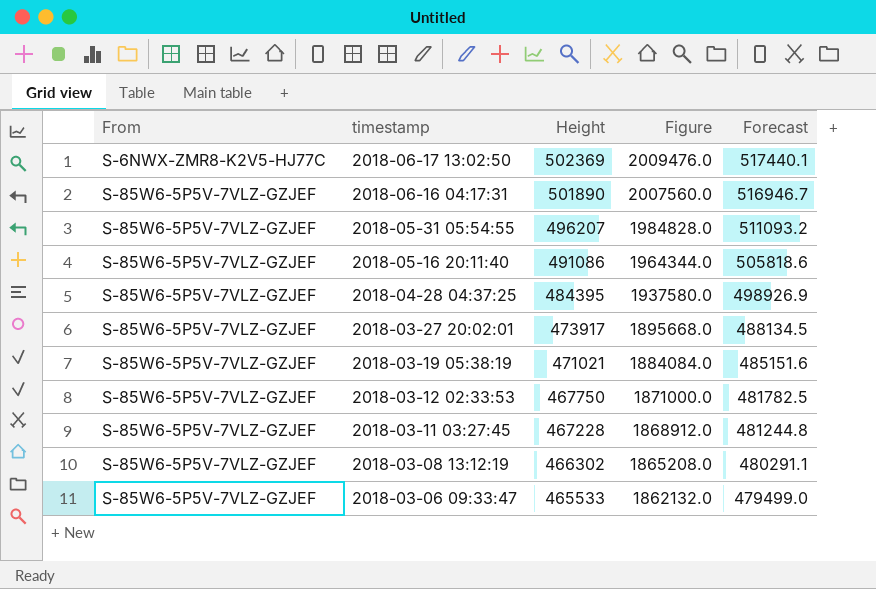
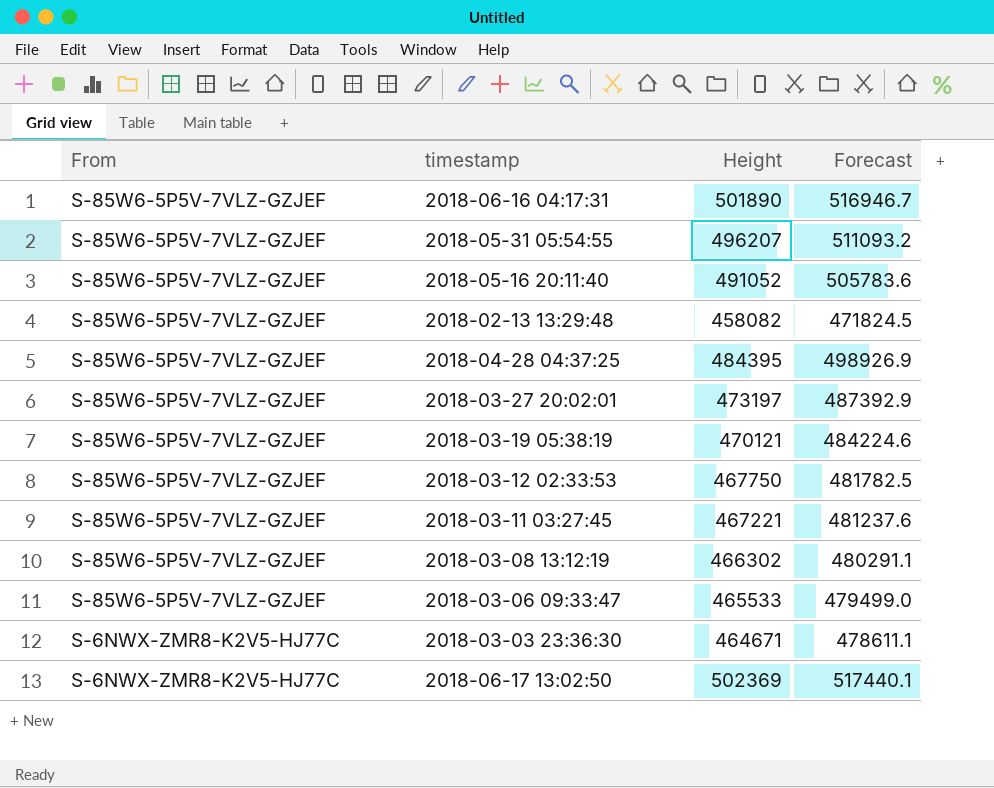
row order: From ascending -> From descending
column Figure | formula: [Height] * 4 -> none
2018-05-16 20:11:40 | Height: 491086 -> 491052
2018-05-16 20:11:40 | Forecast: 505818.6 -> 505783.6
row 2018-02-13 13:29:48: none -> S-85W6-5P5V-7VLZ-GZJEF | 458082 | 471824.5
2018-03-27 20:02:01 | Height: 473917 -> 473197
2018-03-27 20:02:01 | Forecast: 488134.5 -> 487392.9
2018-03-19 05:38:19 | Height: 471021 -> 470121
2018-03-19 05:38:19 | Forecast: 485151.6 -> 484224.6
2018-03-11 03:27:45 | Height: 467228 -> 467221
2018-03-11 03:27:45 | Forecast: 481244.8 -> 481237.6
row 2018-03-03 23:36:30: none -> S-6NWX-ZMR8-K2V5-HJ77C | 464671 | 478611.1

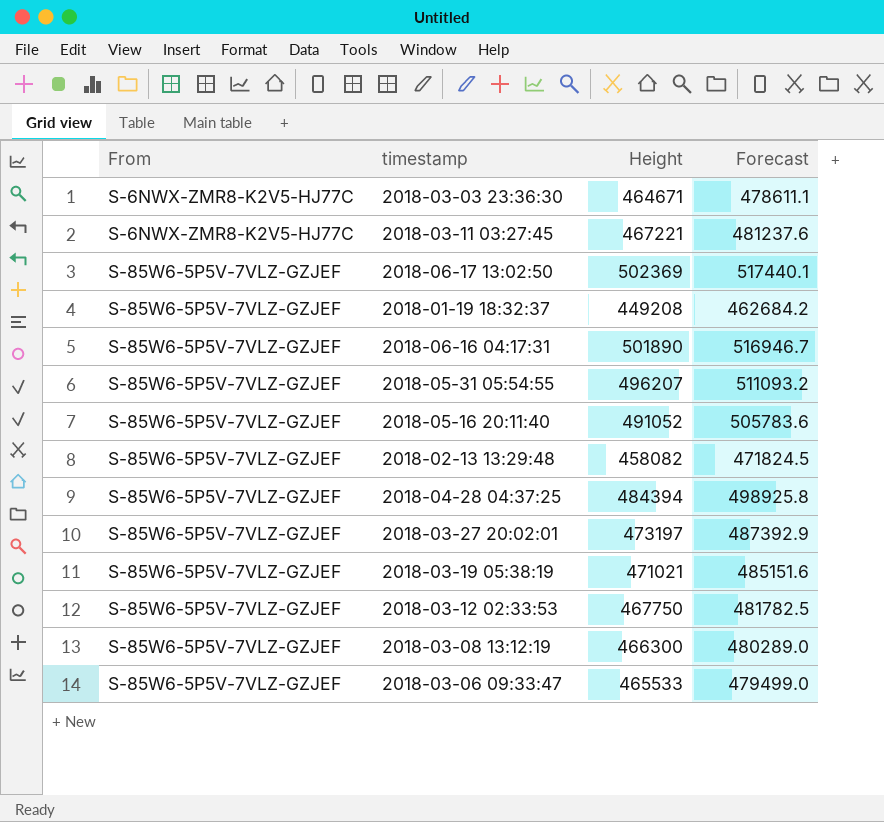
row order: From descending -> From ascending
2018-03-11 03:27:45 | From: S-85W6-5P5V-7VLZ-GZJEF -> S-6NWX-ZMR8-K2V5-HJ77C
2018-06-17 13:02:50 | From: S-6NWX-ZMR8-K2V5-HJ77C -> S-85W6-5P5V-7VLZ-GZJEF
row 2018-01-19 18:32:37: none -> S-85W6-5P5V-7VLZ-GZJEF | 449208 | 462684.2
2018-04-28 04:37:25 | Height: 484395 -> 484394
2018-04-28 04:37:25 | Forecast: 498926.9 -> 498925.8
2018-03-19 05:38:19 | Height: 470121 -> 471021
2018-03-19 05:38:19 | Forecast: 484224.6 -> 485151.6
2018-03-08 13:12:19 | Height: 466302 -> 466300
2018-03-08 13:12:19 | Forecast: 480291.1 -> 480289.0

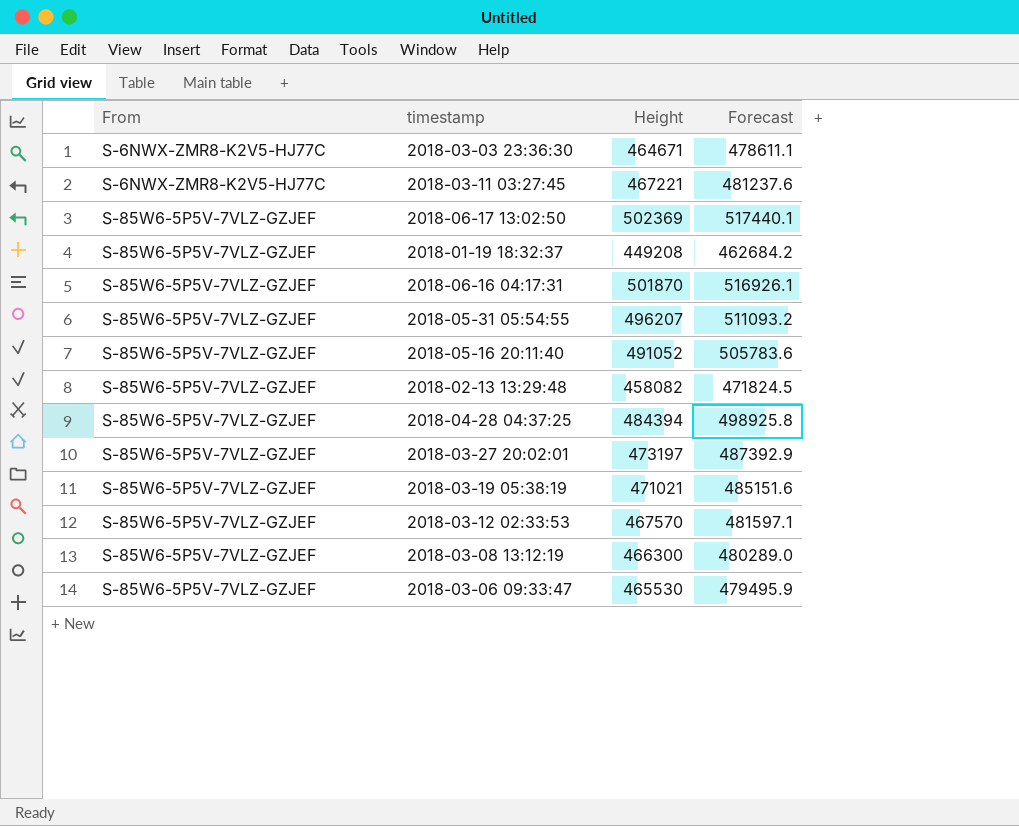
2018-06-16 04:17:31 | Height: 501890 -> 501870
2018-06-16 04:17:31 | Forecast: 516946.7 -> 516926.1
2018-03-12 02:33:53 | Height: 467750 -> 467570
2018-03-12 02:33:53 | Forecast: 481782.5 -> 481597.1
2018-03-06 09:33:47 | Height: 465533 -> 465530
2018-03-06 09:33:47 | Forecast: 479499.0 -> 479495.9

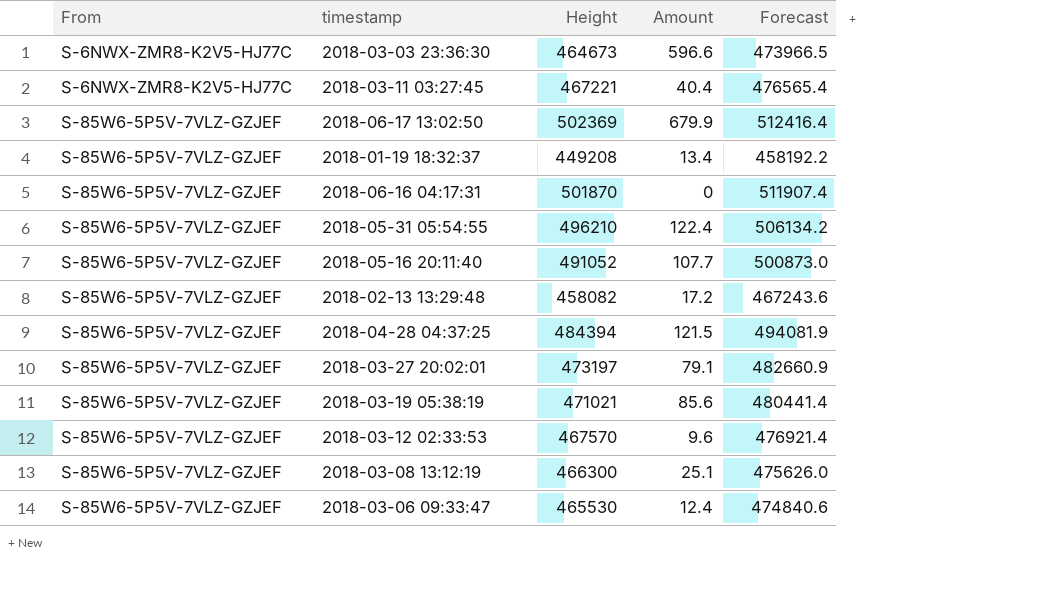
column Amount | position: none -> 4
column Forecast | formula: [Height] * 1.03 -> [Height] * 1.02
2018-03-03 23:36:30 | Height: 464671 -> 464673
2018-05-31 05:54:55 | Height: 496207 -> 496210

